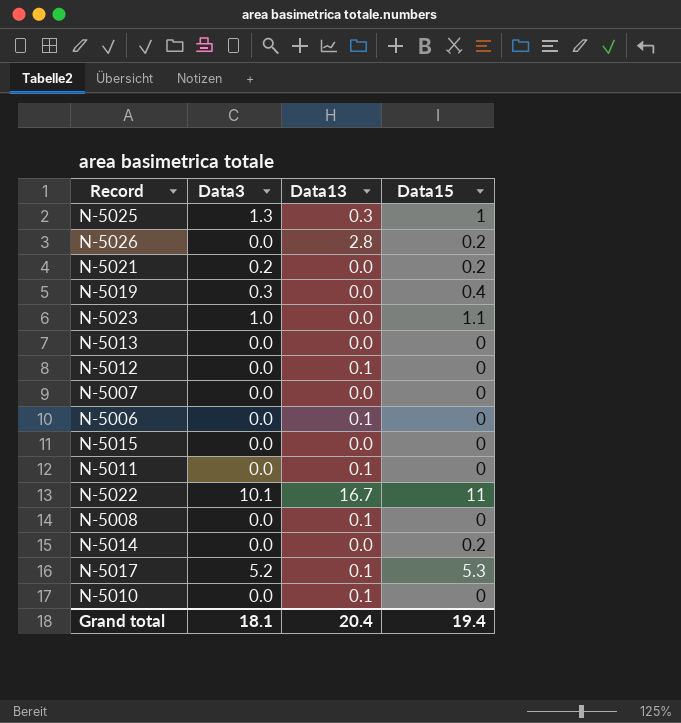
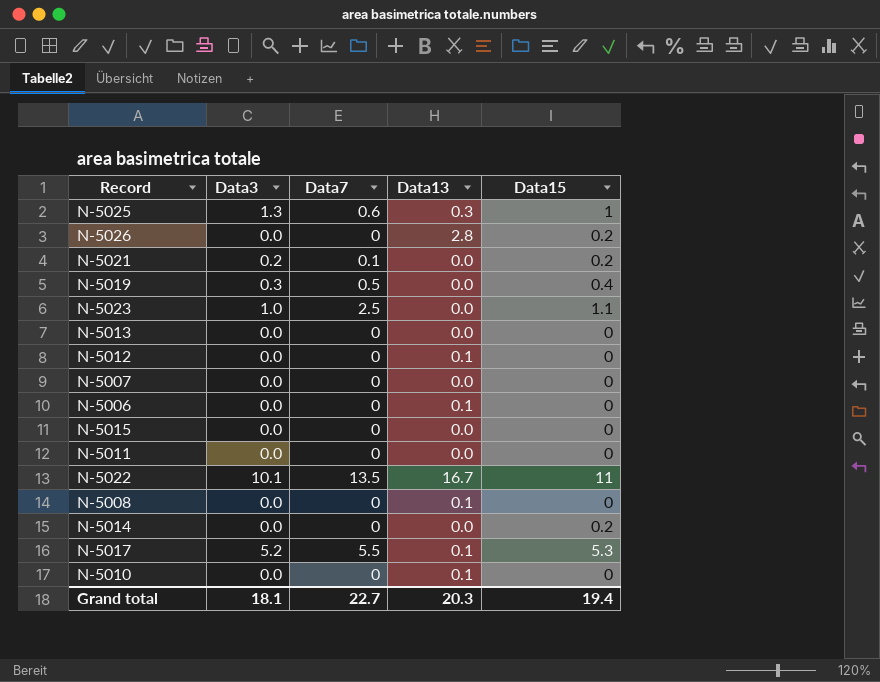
column Data7 | position: none -> 3
N-5011 | Data13: 0.1 -> 0.0
Grand total | Data13: 20.4 -> 20.3

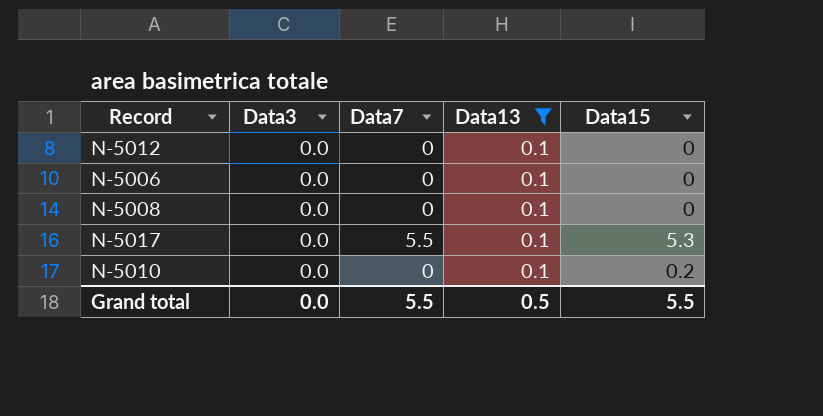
filter: none -> Data13 = 0.1
N-5017 | Data3: 5.2 -> 0.0
N-5010 | Data15: 0 -> 0.2
Grand total | Data3: 18.1 -> 0.0
Grand total | Data7: 22.7 -> 5.5
Grand total | Data13: 20.3 -> 0.5
Grand total | Data15: 19.4 -> 5.5

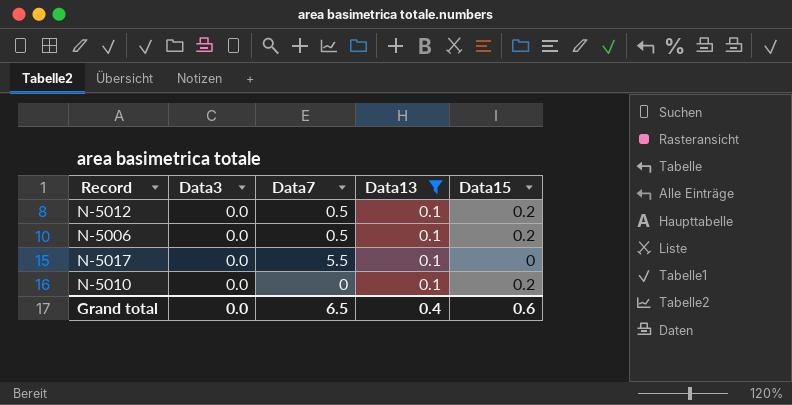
row N-5008: 0.0 | 0 | 0.1 | 0 -> none
N-5012 | Data7: 0 -> 0.5
N-5012 | Data15: 0 -> 0.2
N-5006 | Data7: 0 -> 0.5
N-5006 | Data15: 0 -> 0.2
N-5017 | Data15: 5.3 -> 0
Grand total | Data7: 5.5 -> 6.5
Grand total | Data13: 0.5 -> 0.4
Grand total | Data15: 5.5 -> 0.6

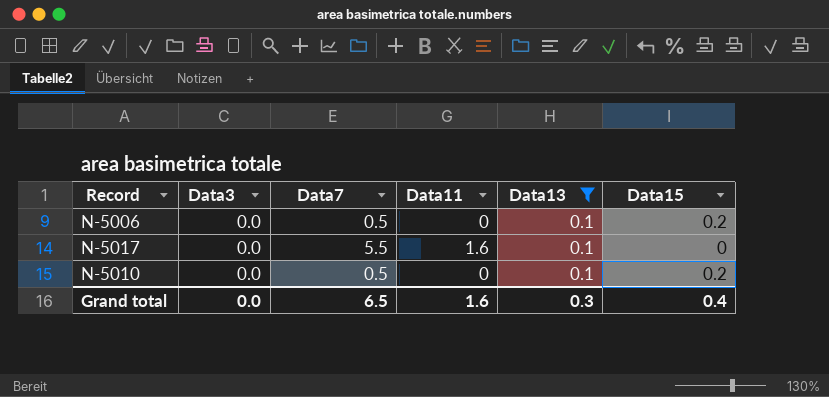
column Data11 | position: none -> 4
row N-5012: 0.0 | 0.5 | 0.1 | 0.2 -> none
N-5010 | Data7: 0 -> 0.5
Grand total | Data13: 0.4 -> 0.3
Grand total | Data15: 0.6 -> 0.4

